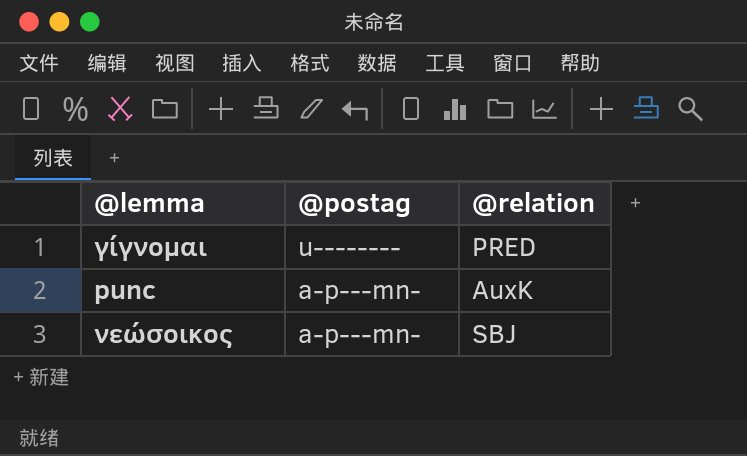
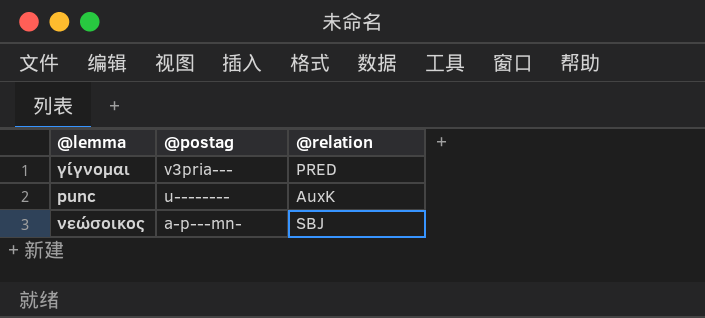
γίγνομαι | @postag: u-------- -> v3pria---
punc | @postag: a-p---mn- -> u--------

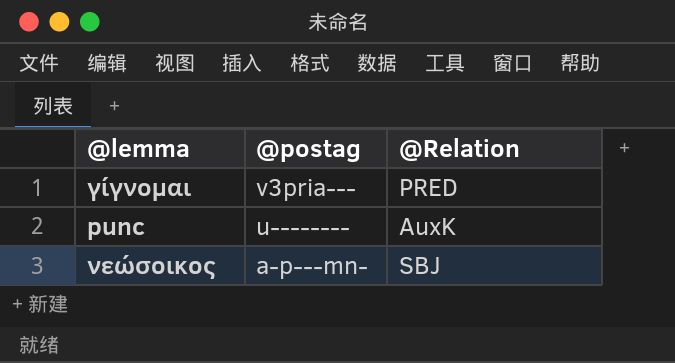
column name: @relation -> @Relation

